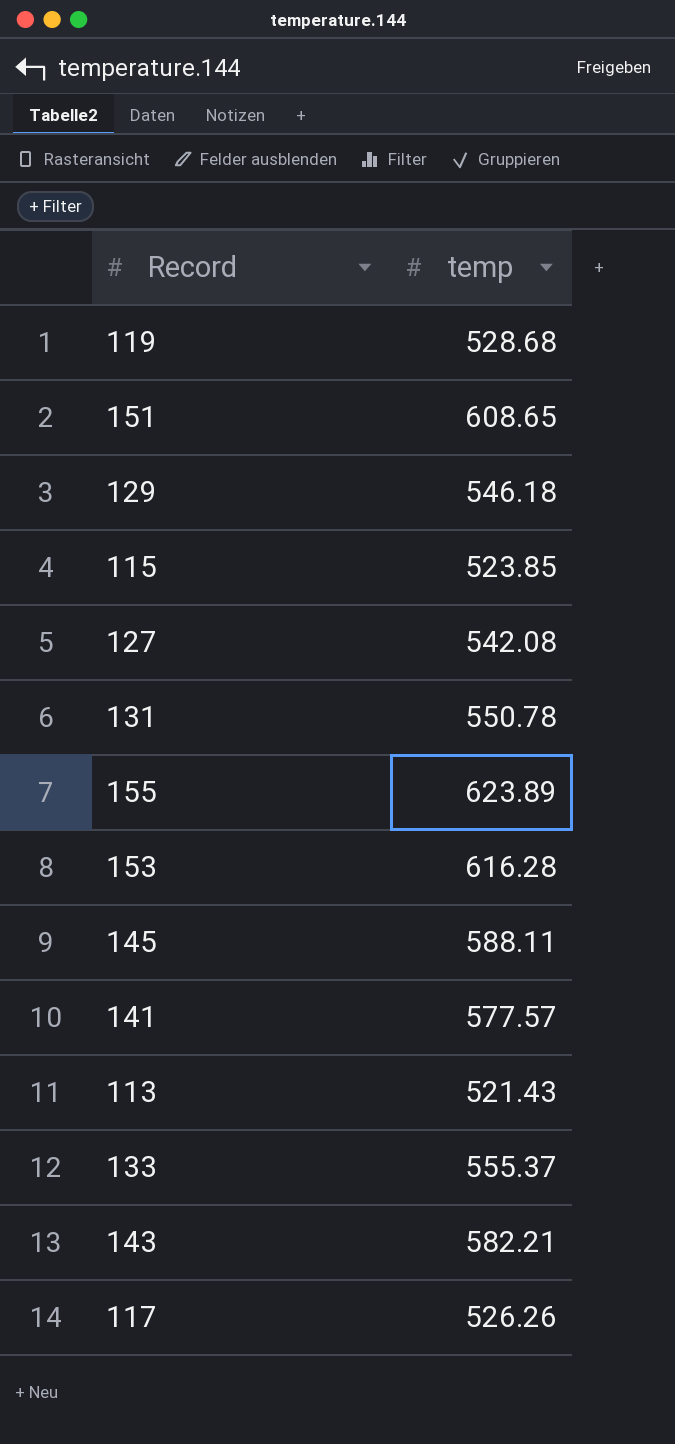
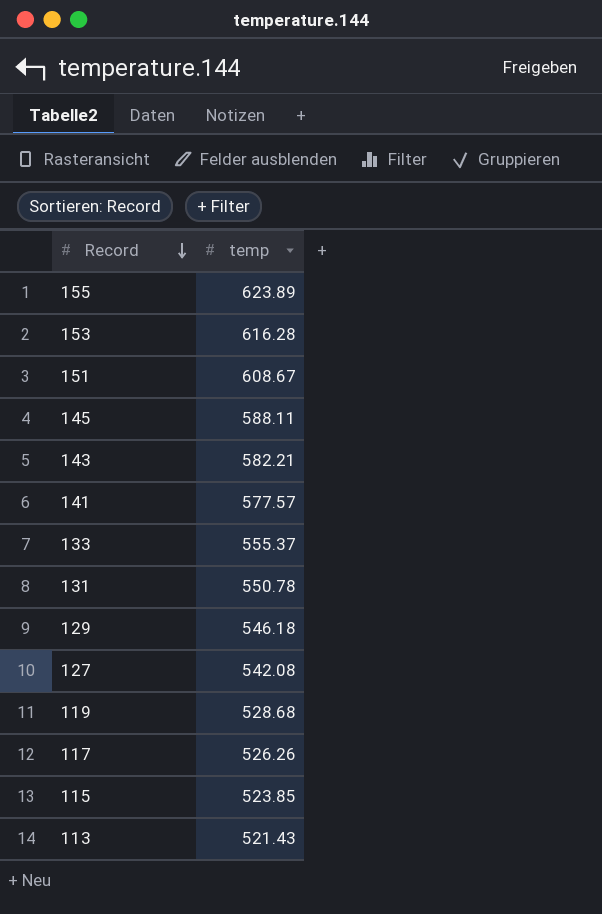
row order: none -> Record descending
151 | temp: 608.65 -> 608.67

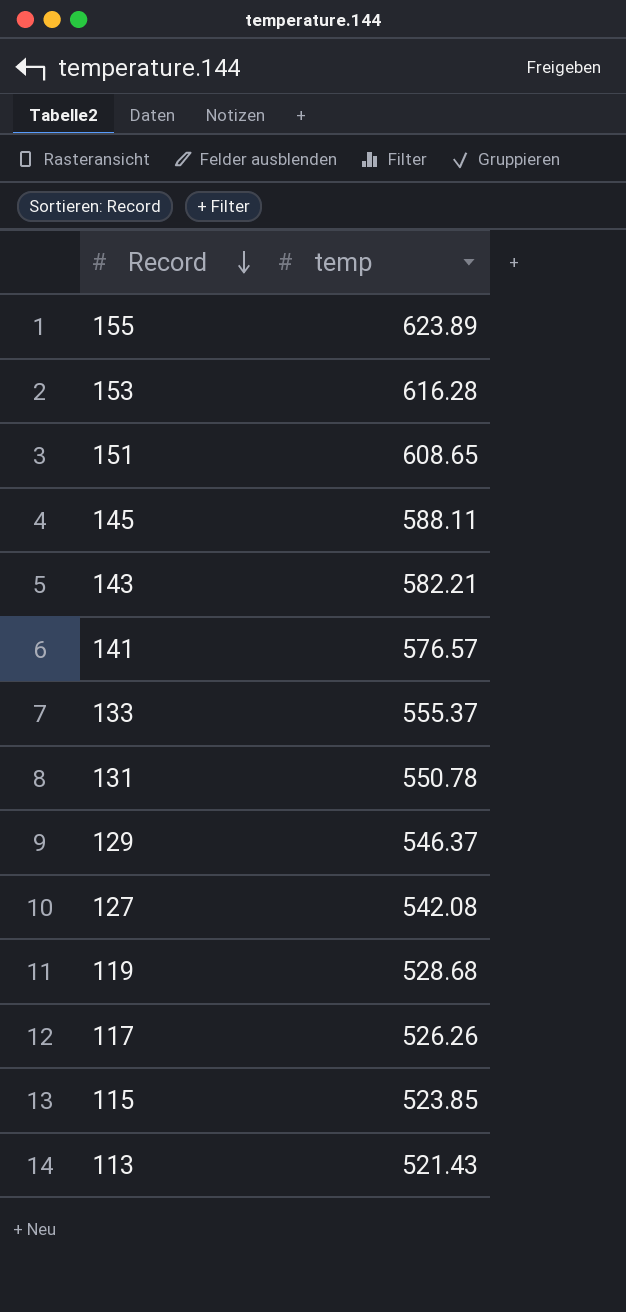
151 | temp: 608.67 -> 608.65
141 | temp: 577.57 -> 576.57
129 | temp: 546.18 -> 546.37

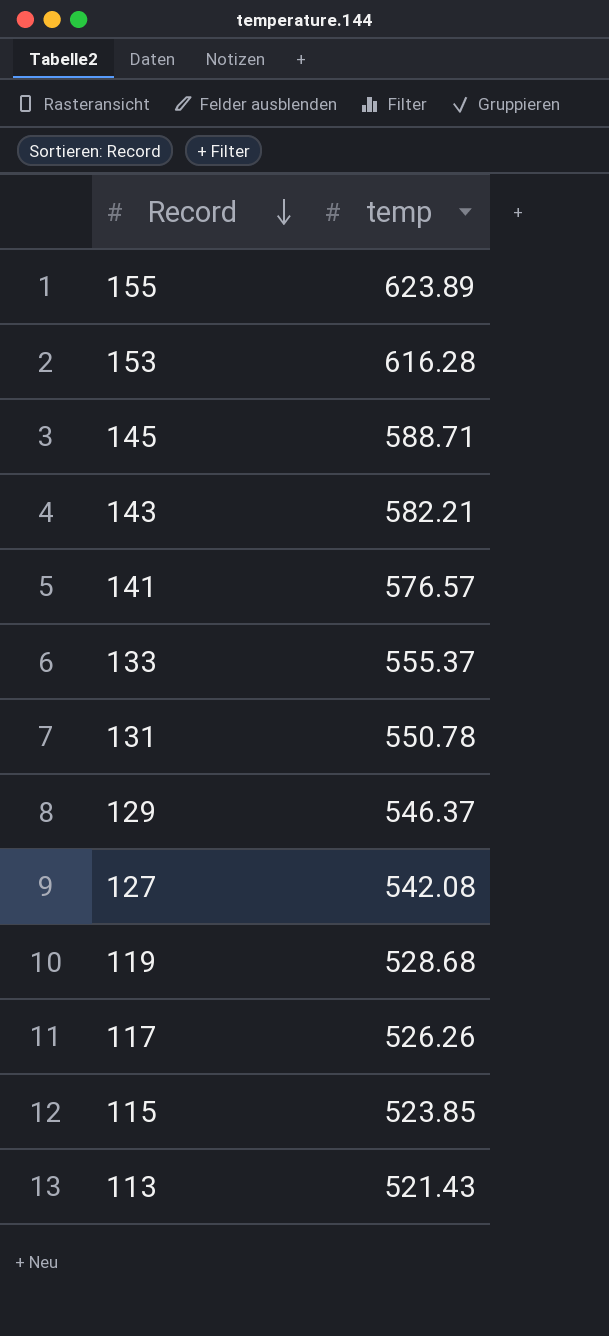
row 151: 608.65 -> none
145 | temp: 588.11 -> 588.71

